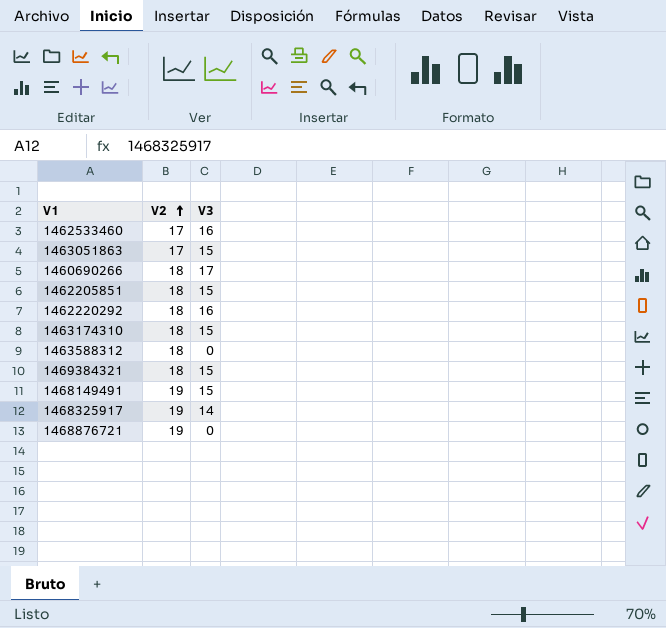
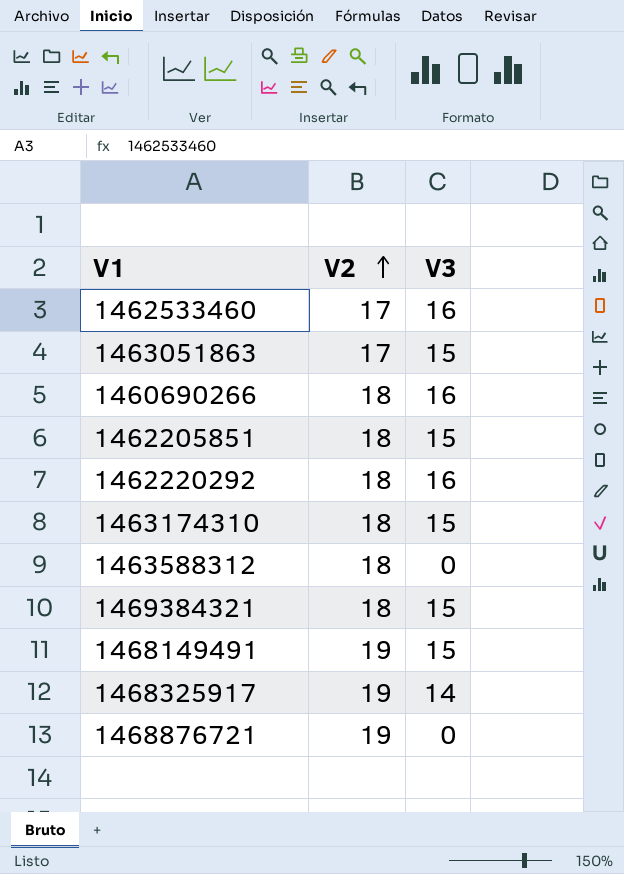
1460690266 | V3: 17 -> 16

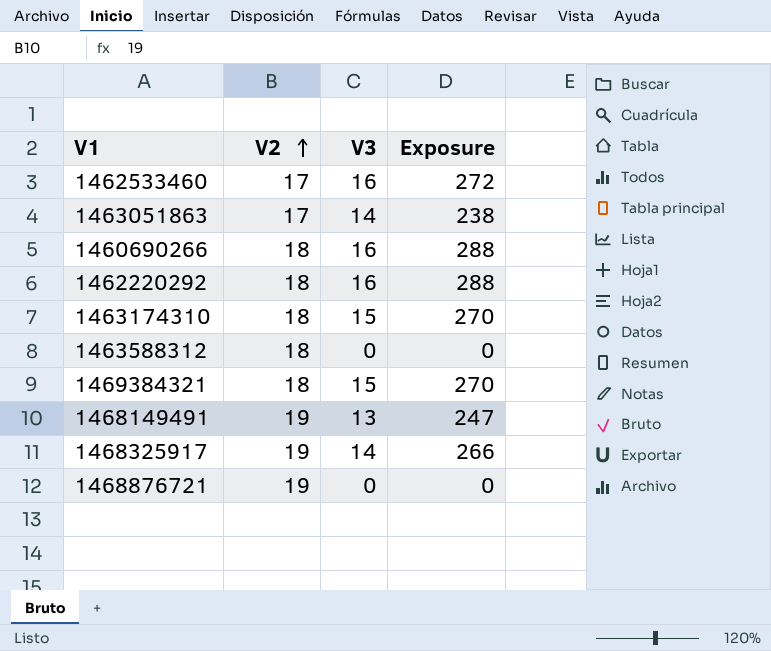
column Exposure | formula: none -> [V2] * [V3]
row 1462205851: 18 | 15 -> none
1463051863 | V3: 15 -> 14
1468149491 | V3: 15 -> 13

